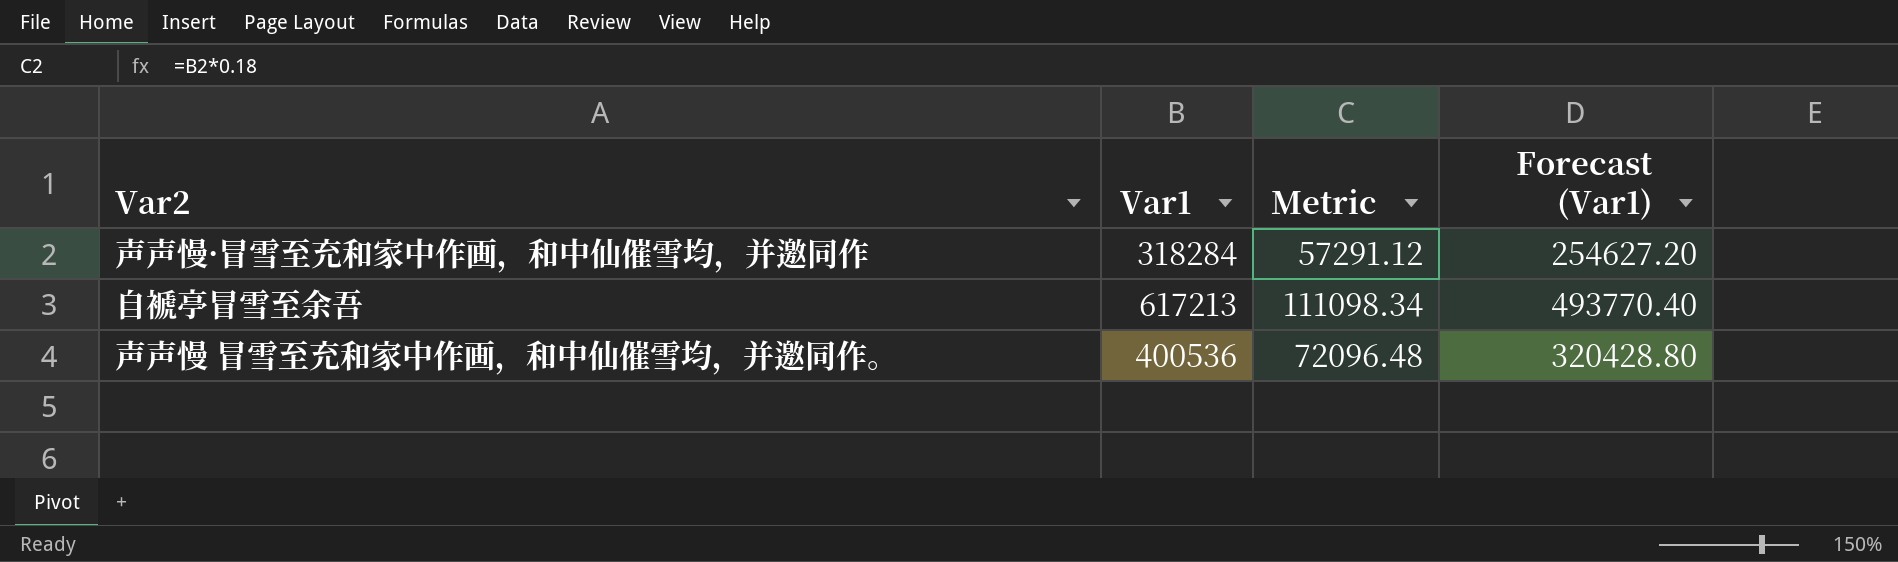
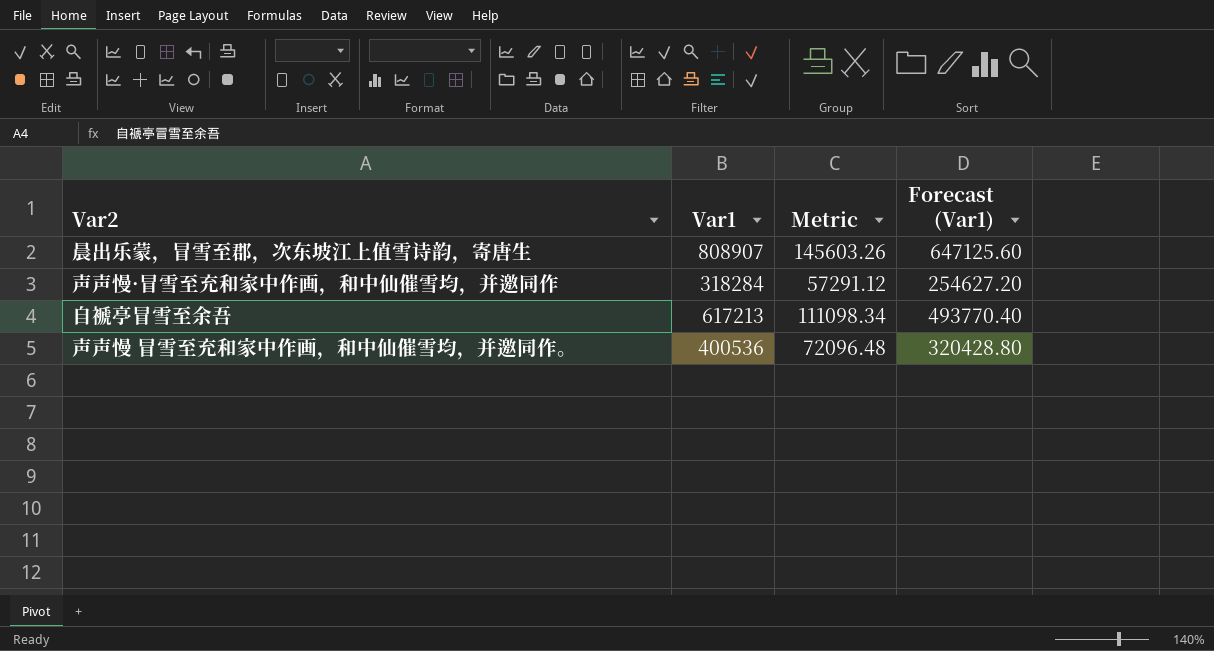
row 晨出乐蒙，冒雪至郡，次东坡江上值雪诗韵，寄唐生: none -> 808907 | 145603.26 | 647125.60

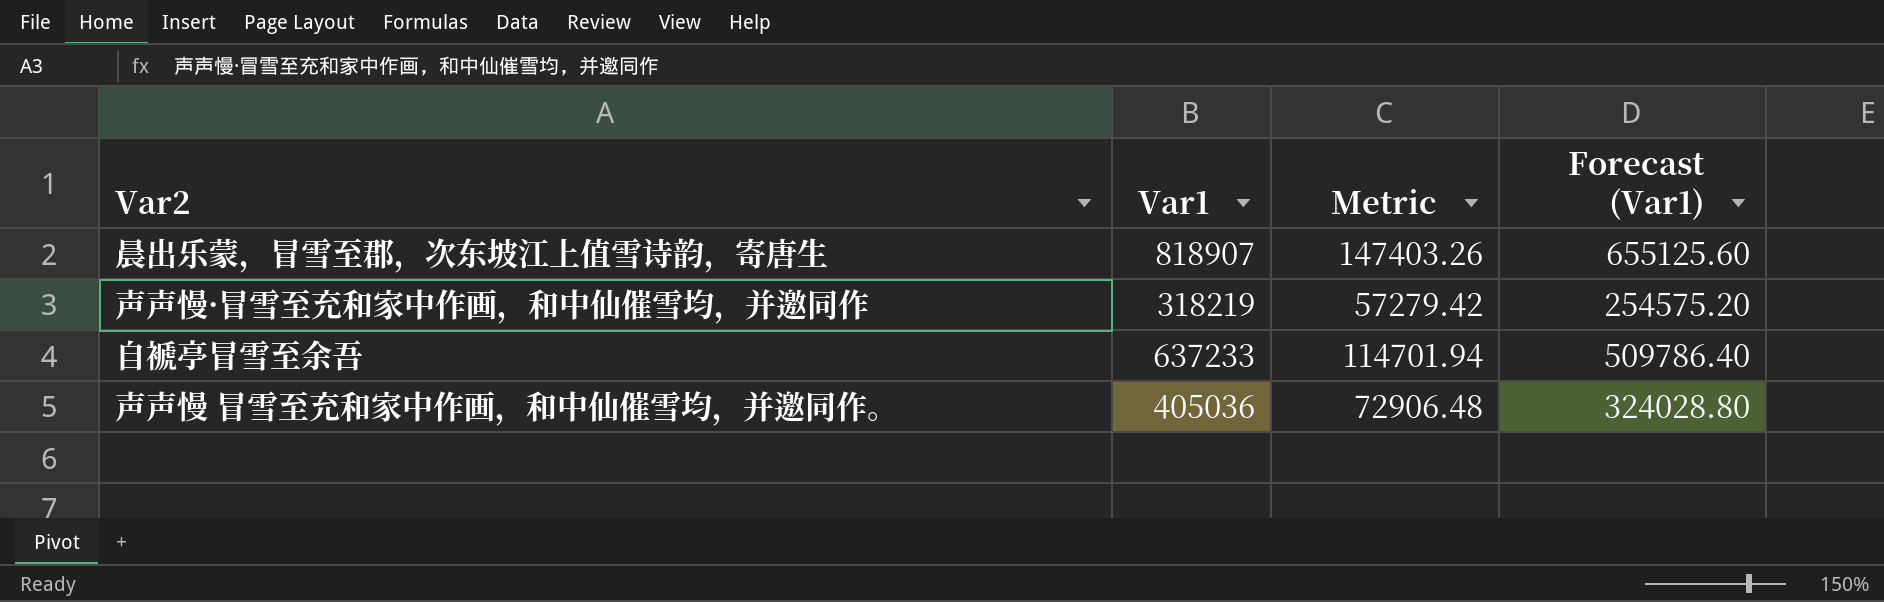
晨出乐蒙，冒雪至郡，次东坡江上值雪诗韵，寄唐生 | Var1: 808907 -> 818907
晨出乐蒙，冒雪至郡，次东坡江上值雪诗韵，寄唐生 | Metric: 145603.26 -> 147403.26
晨出乐蒙，冒雪至郡，次东坡江上值雪诗韵，寄唐生 | Forecast (Var1): 647125.60 -> 655125.60
声声慢·冒雪至充和家中作画，和中仙催雪均，并邀同作 | Var1: 318284 -> 318219
声声慢·冒雪至充和家中作画，和中仙催雪均，并邀同作 | Metric: 57291.12 -> 57279.42
声声慢·冒雪至充和家中作画，和中仙催雪均，并邀同作 | Forecast (Var1): 254627.20 -> 254575.20
自褫亭冒雪至余吾 | Var1: 617213 -> 637233
自褫亭冒雪至余吾 | Metric: 111098.34 -> 114701.94
自褫亭冒雪至余吾 | Forecast (Var1): 493770.40 -> 509786.40
声声慢 冒雪至充和家中作画，和中仙催雪均，并邀同作。 | Var1: 400536 -> 405036
声声慢 冒雪至充和家中作画，和中仙催雪均，并邀同作。 | Metric: 72096.48 -> 72906.48
声声慢 冒雪至充和家中作画，和中仙催雪均，并邀同作。 | Forecast (Var1): 320428.80 -> 324028.80

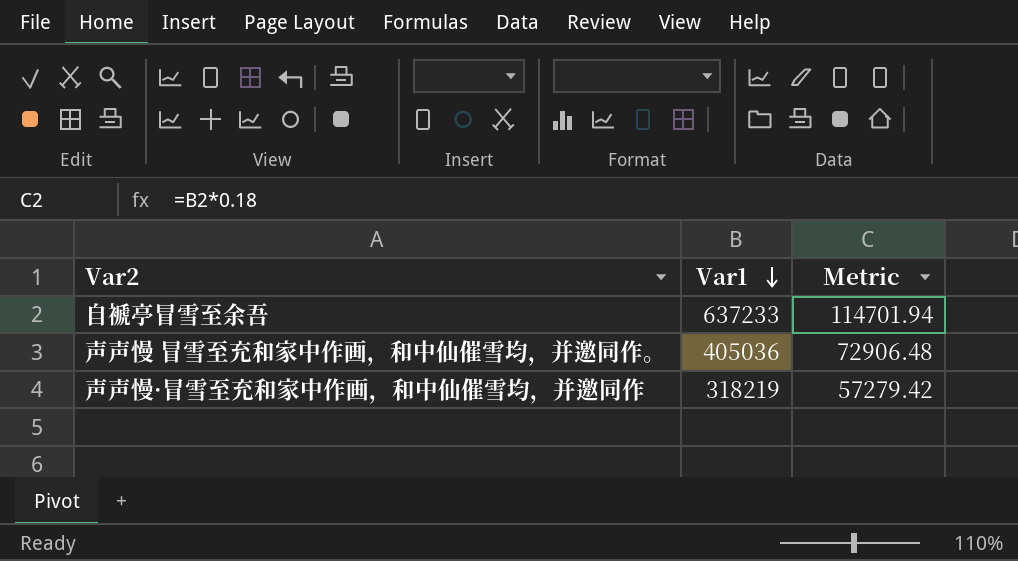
row order: none -> Var1 descending
column Forecast (Var1) | formula: [Var1] * 0.8 -> none
row 晨出乐蒙，冒雪至郡，次东坡江上值雪诗韵，寄唐生: 818907 | 147403.26 | 655125.60 -> none

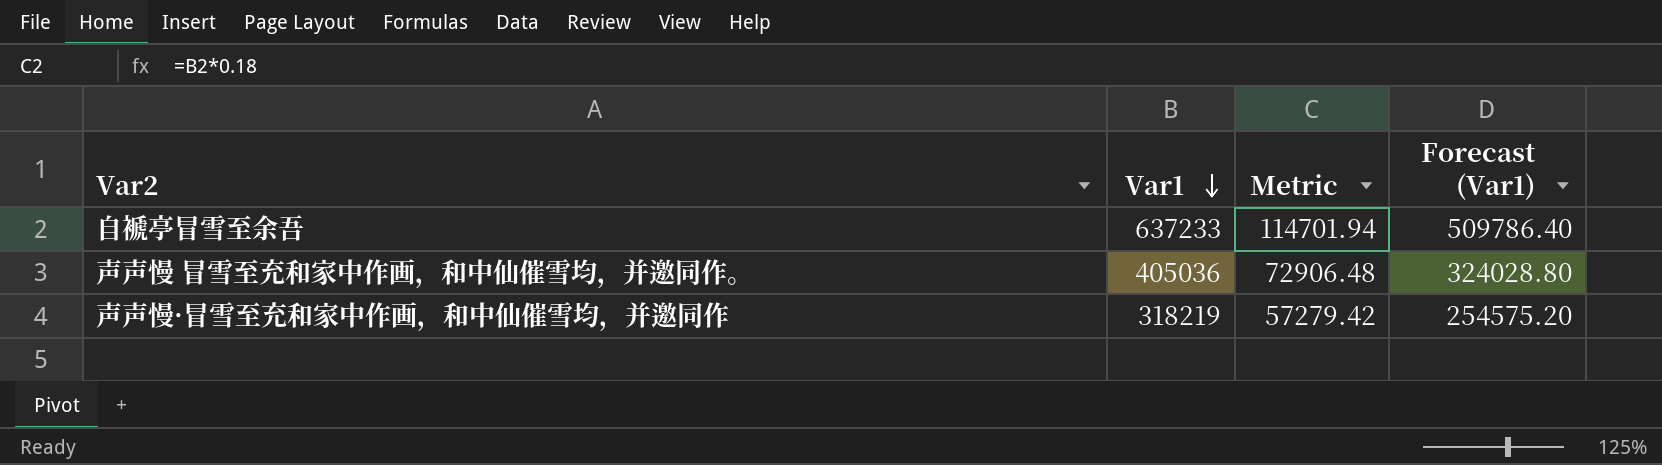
column Forecast (Var1) | formula: none -> [Var1] * 0.8

